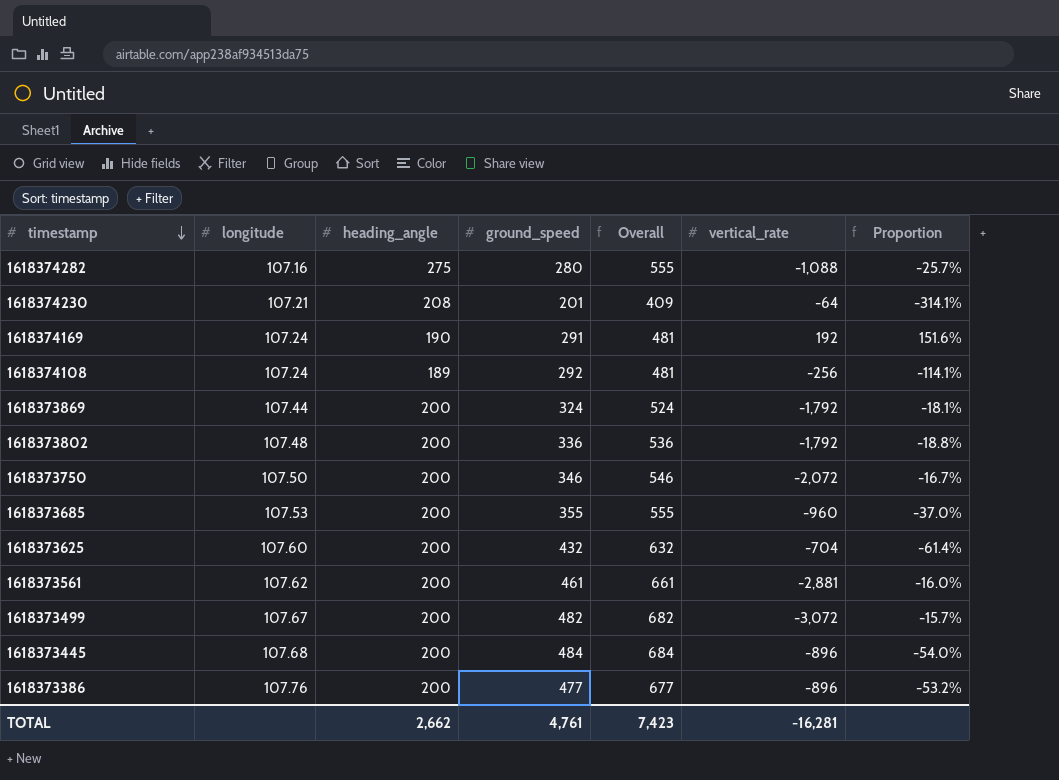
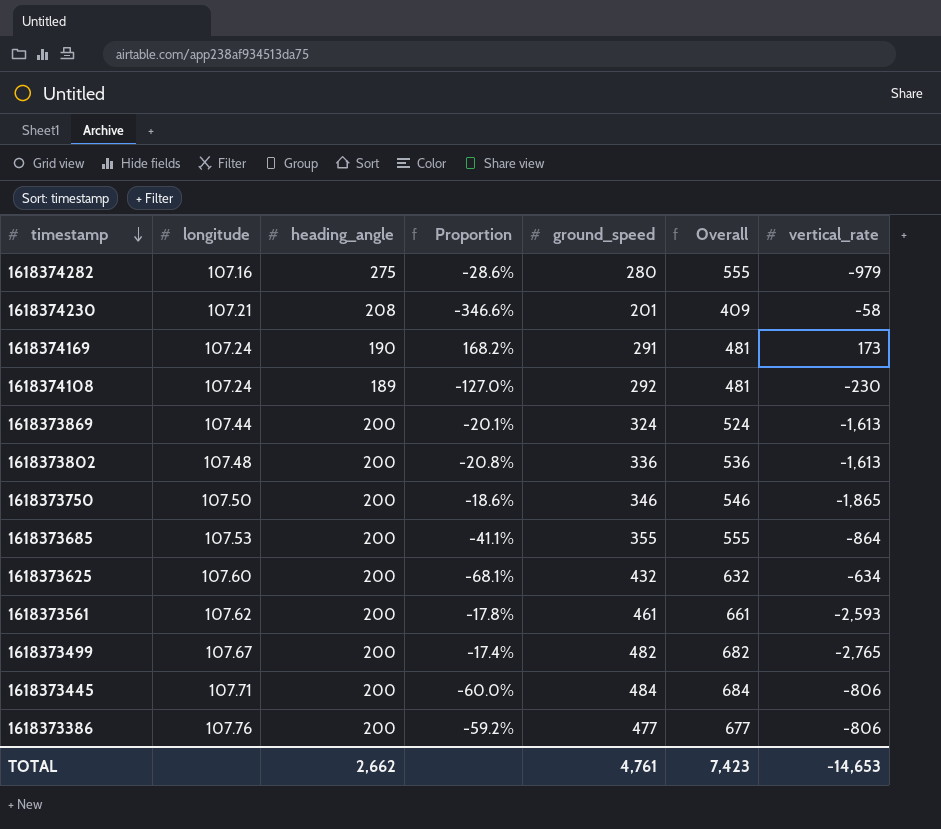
column Proportion | position: 7 -> 4
1618374282 | Proportion: -25.7% -> -28.6%
1618374282 | vertical_rate: -1,088 -> -979
1618374230 | Proportion: -314.1% -> -346.6%
1618374230 | vertical_rate: -64 -> -58
1618374169 | Proportion: 151.6% -> 168.2%
1618374169 | vertical_rate: 192 -> 173
1618374108 | Proportion: -114.1% -> -127.0%
1618374108 | vertical_rate: -256 -> -230
1618373869 | Proportion: -18.1% -> -20.1%
1618373869 | vertical_rate: -1,792 -> -1,613
1618373802 | Proportion: -18.8% -> -20.8%
1618373802 | vertical_rate: -1,792 -> -1,613
1618373750 | Proportion: -16.7% -> -18.6%
1618373750 | vertical_rate: -2,072 -> -1,865
1618373685 | Proportion: -37.0% -> -41.1%
1618373685 | vertical_rate: -960 -> -864
1618373625 | Proportion: -61.4% -> -68.1%
1618373625 | vertical_rate: -704 -> -634
1618373561 | Proportion: -16.0% -> -17.8%
1618373561 | vertical_rate: -2,881 -> -2,593
1618373499 | Proportion: -15.7% -> -17.4%
1618373499 | vertical_rate: -3,072 -> -2,765
1618373445 | longitude: 107.68 -> 107.71
1618373445 | Proportion: -54.0% -> -60.0%
1618373445 | vertical_rate: -896 -> -806
1618373386 | Proportion: -53.2% -> -59.2%
1618373386 | vertical_rate: -896 -> -806
TOTAL | vertical_rate: -16,281 -> -14,653

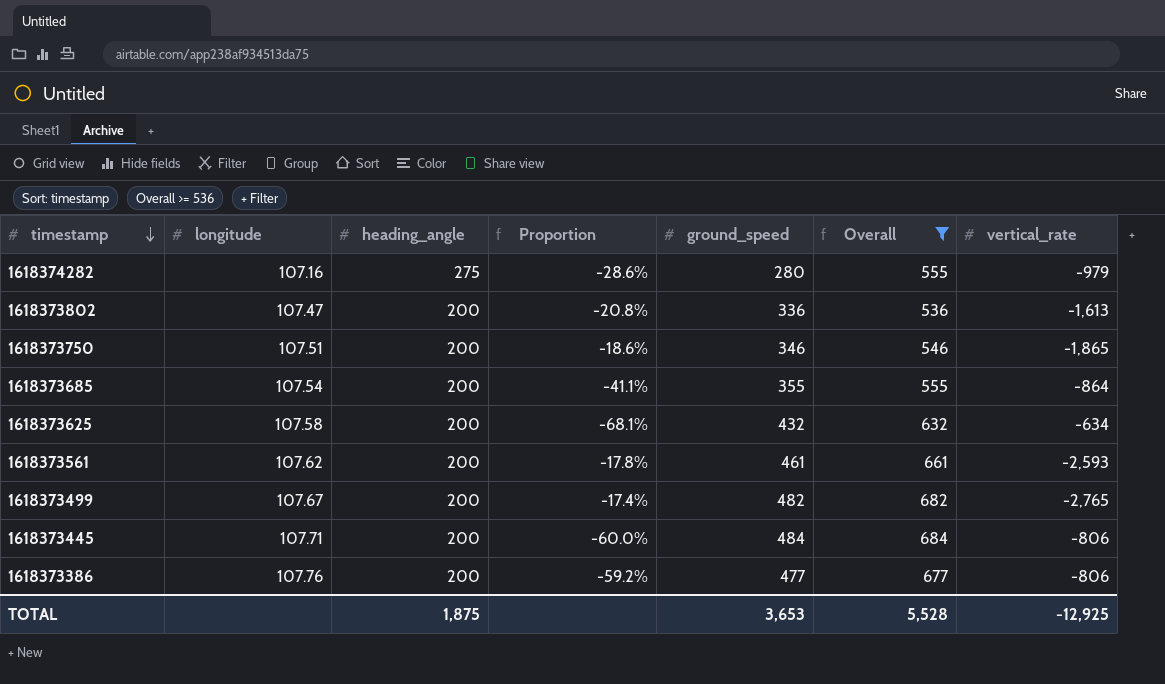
filter: none -> Overall >= 536
1618373802 | longitude: 107.48 -> 107.47
1618373750 | longitude: 107.50 -> 107.51
1618373685 | longitude: 107.53 -> 107.54
1618373625 | longitude: 107.60 -> 107.58
TOTAL | heading_angle: 2,662 -> 1,875
TOTAL | ground_speed: 4,761 -> 3,653
TOTAL | Overall: 7,423 -> 5,528
TOTAL | vertical_rate: -14,653 -> -12,925

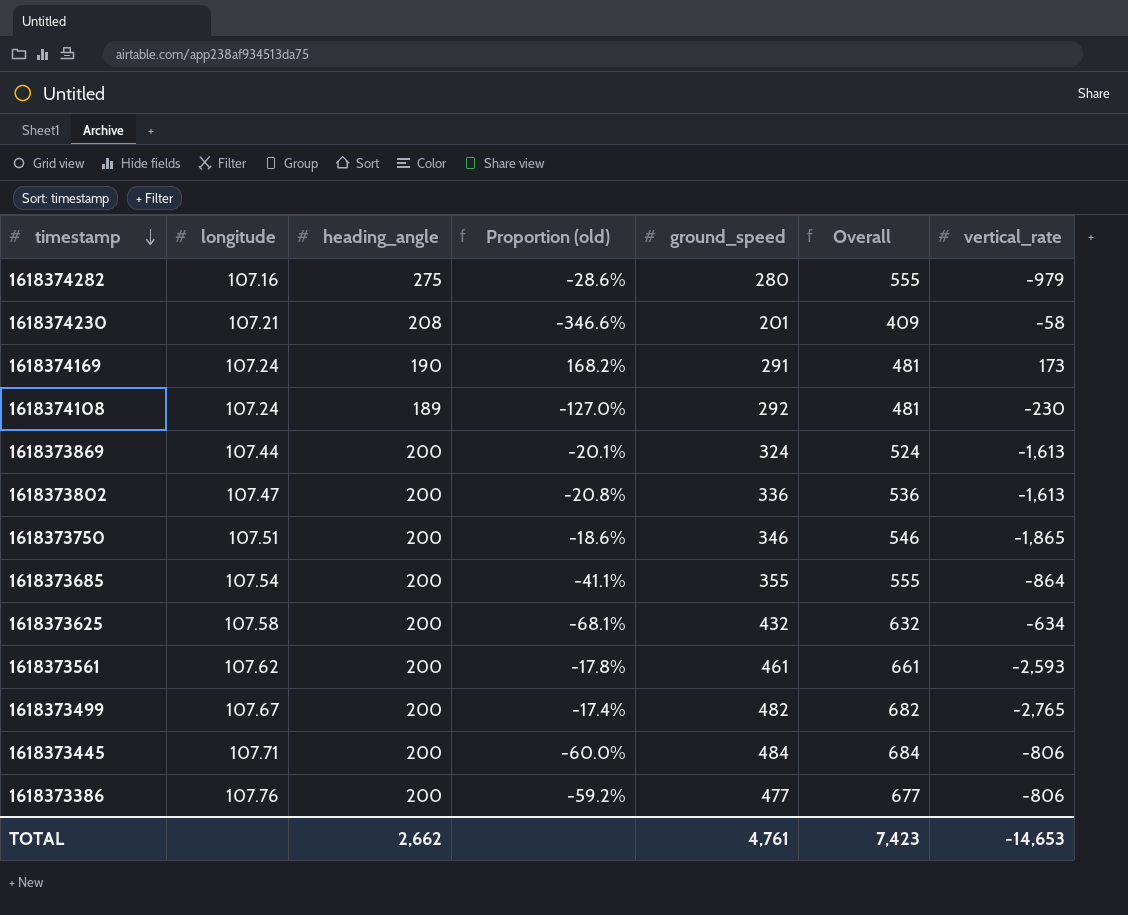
filter: Overall >= 536 -> none
column name: Proportion -> Proportion (old)
TOTAL | heading_angle: 1,875 -> 2,662
TOTAL | ground_speed: 3,653 -> 4,761
TOTAL | Overall: 5,528 -> 7,423
TOTAL | vertical_rate: -12,925 -> -14,653

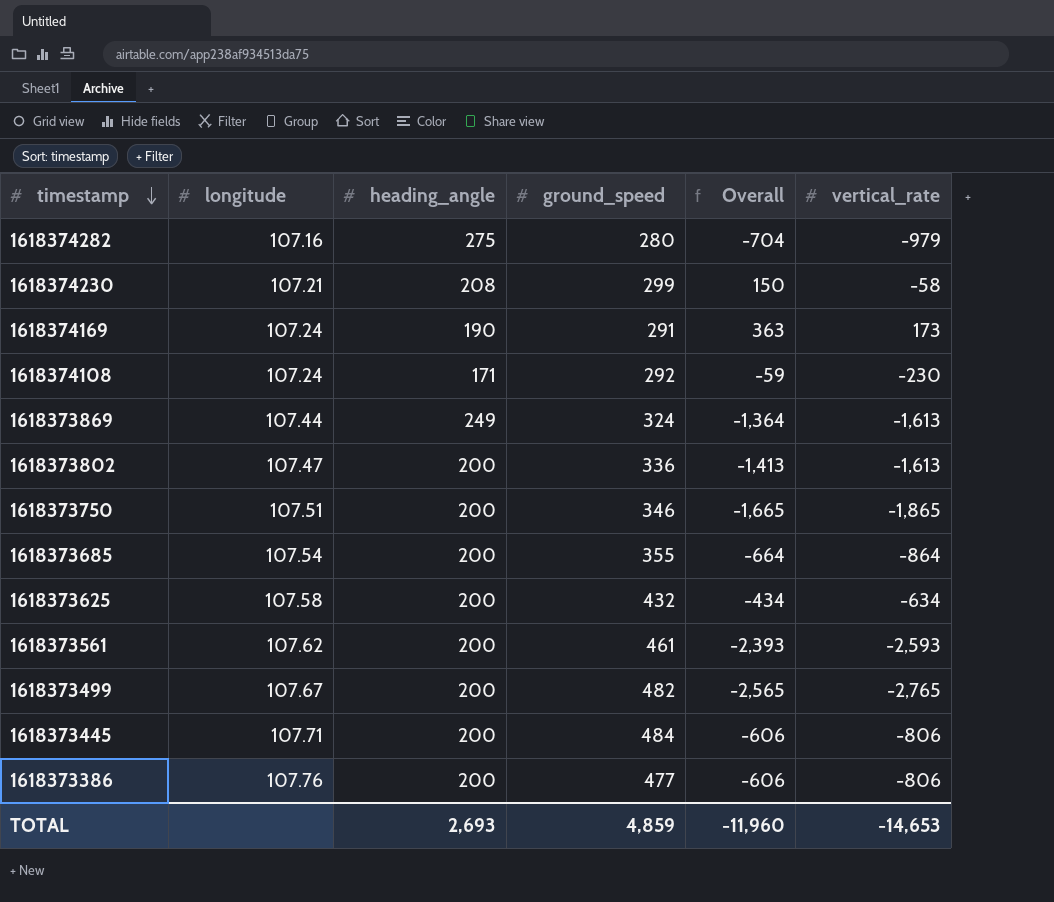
column Proportion (old) | formula: [ground_speed] / [vertical_rate] -> none
column Overall | formula: [heading_angle] + [ground_speed] -> [heading_angle] + [vertical_rate]
1618374230 | ground_speed: 201 -> 299
1618374108 | heading_angle: 189 -> 171
1618373869 | heading_angle: 200 -> 249
TOTAL | heading_angle: 2,662 -> 2,693
TOTAL | ground_speed: 4,761 -> 4,859
TOTAL | Overall: 7,423 -> -11,960

